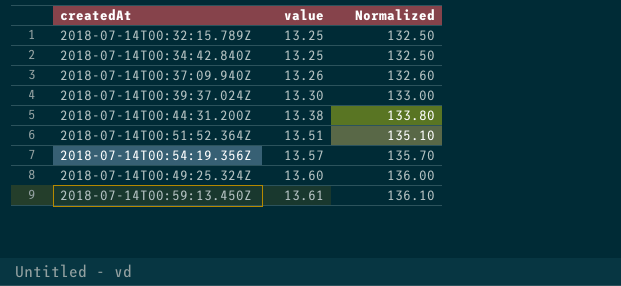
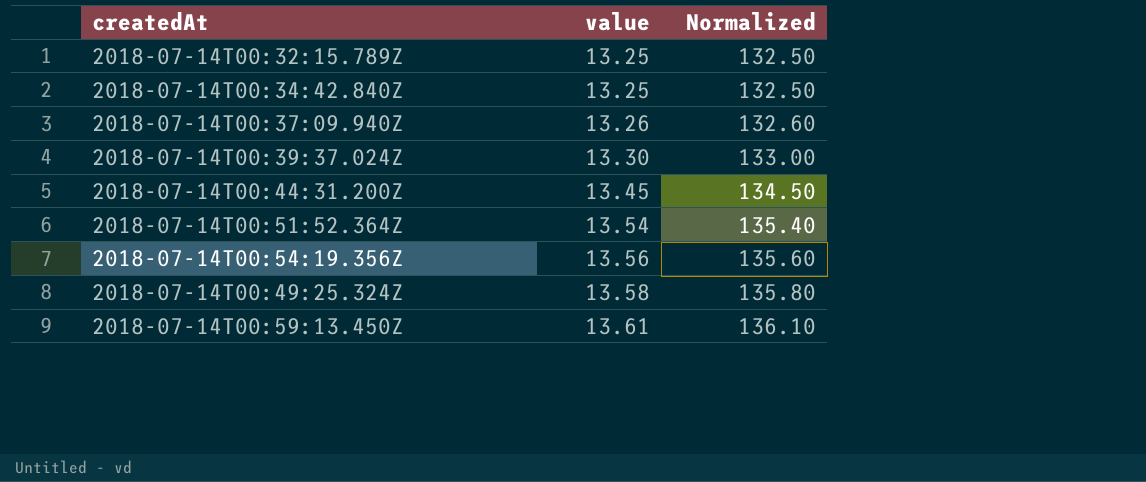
2018-07-14T00:44:31.200Z | value: 13.38 -> 13.45
2018-07-14T00:44:31.200Z | Normalized: 133.80 -> 134.50
2018-07-14T00:51:52.364Z | value: 13.51 -> 13.54
2018-07-14T00:51:52.364Z | Normalized: 135.10 -> 135.40
2018-07-14T00:54:19.356Z | value: 13.57 -> 13.56
2018-07-14T00:54:19.356Z | Normalized: 135.70 -> 135.60
2018-07-14T00:49:25.324Z | value: 13.60 -> 13.58
2018-07-14T00:49:25.324Z | Normalized: 136.00 -> 135.80

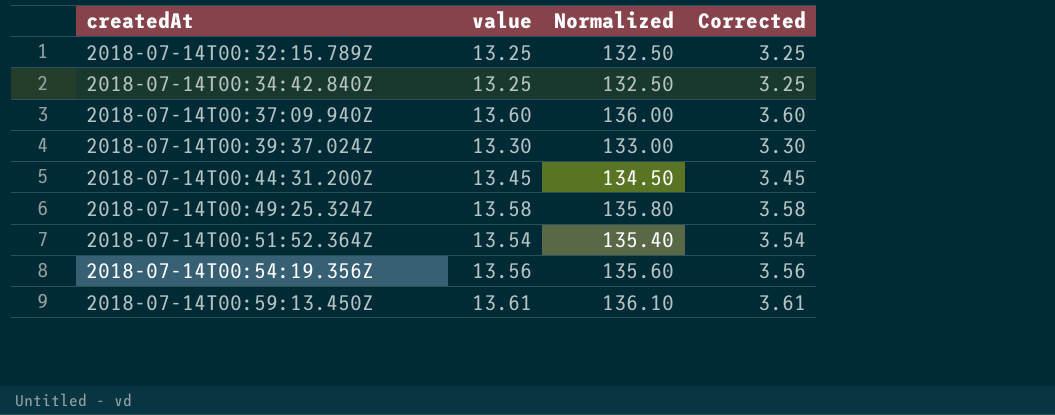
row order: value ascending -> createdAt ascending
column Corrected | formula: none -> [value] - 10
2018-07-14T00:37:09.940Z | value: 13.26 -> 13.60
2018-07-14T00:37:09.940Z | Normalized: 132.60 -> 136.00

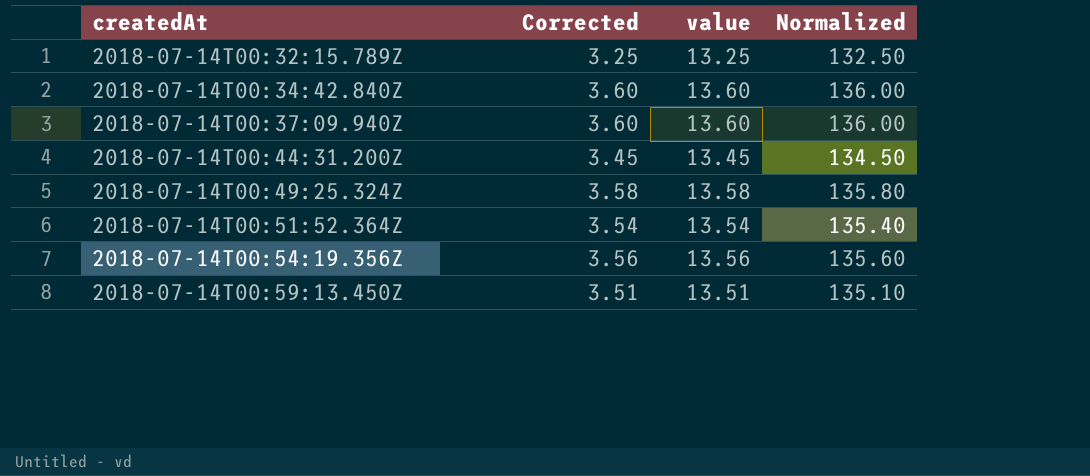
column Corrected | position: 4 -> 2
row 2018-07-14T00:39:37.024Z: 13.30 | 133.00 | 3.30 -> none
2018-07-14T00:34:42.840Z | Corrected: 3.25 -> 3.60
2018-07-14T00:34:42.840Z | value: 13.25 -> 13.60
2018-07-14T00:34:42.840Z | Normalized: 132.50 -> 136.00
2018-07-14T00:59:13.450Z | Corrected: 3.61 -> 3.51
2018-07-14T00:59:13.450Z | value: 13.61 -> 13.51
2018-07-14T00:59:13.450Z | Normalized: 136.10 -> 135.10

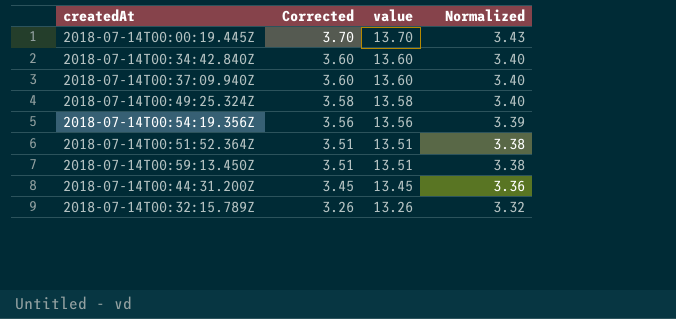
row order: createdAt ascending -> Corrected descending
column Normalized | formula: [value] * 10 -> [value] * 0.25
row 2018-07-14T00:00:19.445Z: none -> 3.70 | 13.70 | 3.43
2018-07-14T00:51:52.364Z | Corrected: 3.54 -> 3.51
2018-07-14T00:51:52.364Z | value: 13.54 -> 13.51
2018-07-14T00:32:15.789Z | Corrected: 3.25 -> 3.26
2018-07-14T00:32:15.789Z | value: 13.25 -> 13.26

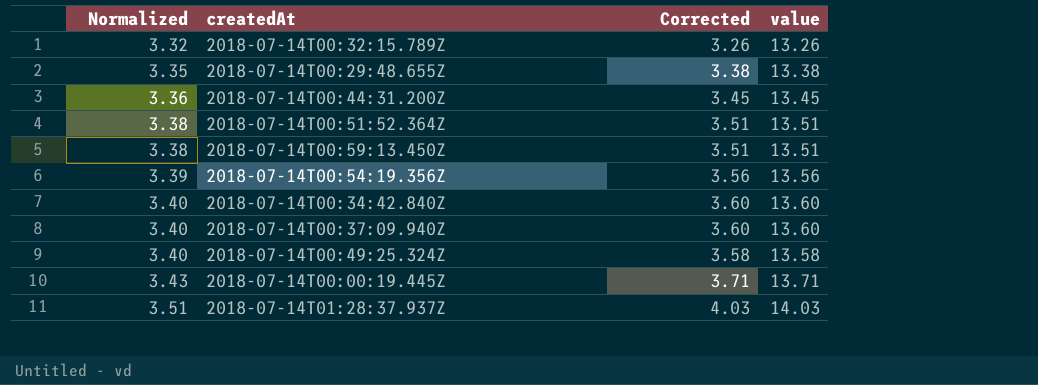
row order: Corrected descending -> Normalized ascending
column Normalized | position: 4 -> 1
row 2018-07-14T00:29:48.655Z: none -> 3.35 | 3.38 | 13.38
2018-07-14T00:00:19.445Z | Corrected: 3.70 -> 3.71
2018-07-14T00:00:19.445Z | value: 13.70 -> 13.71
row 2018-07-14T01:28:37.937Z: none -> 3.51 | 4.03 | 14.03

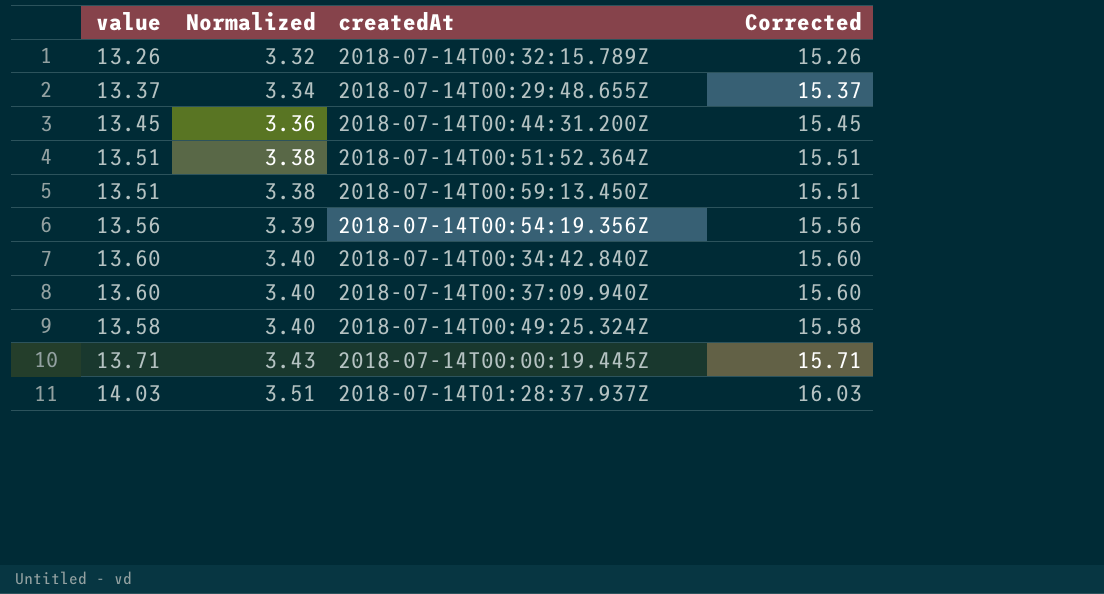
column value | position: 4 -> 1
column Corrected | formula: [value] - 10 -> [value] + 2
2018-07-14T00:29:48.655Z | value: 13.38 -> 13.37
2018-07-14T00:29:48.655Z | Normalized: 3.35 -> 3.34

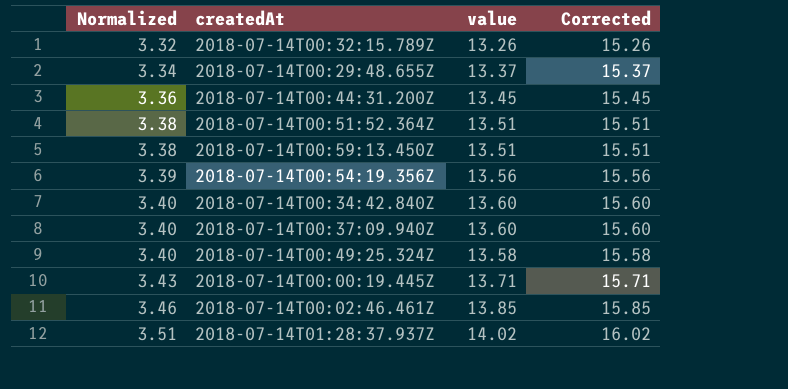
column value | position: 1 -> 3
row 2018-07-14T00:02:46.461Z: none -> 3.46 | 13.85 | 15.85
2018-07-14T01:28:37.937Z | value: 14.03 -> 14.02
2018-07-14T01:28:37.937Z | Corrected: 16.03 -> 16.02

